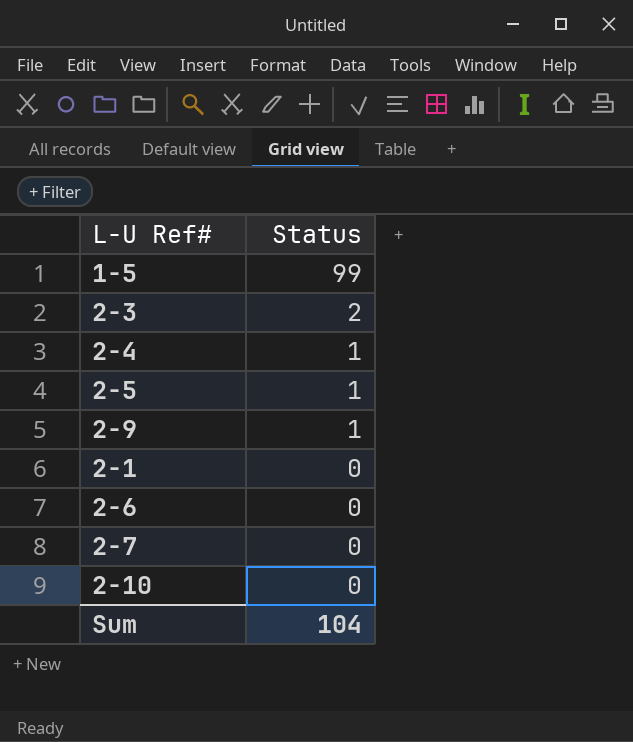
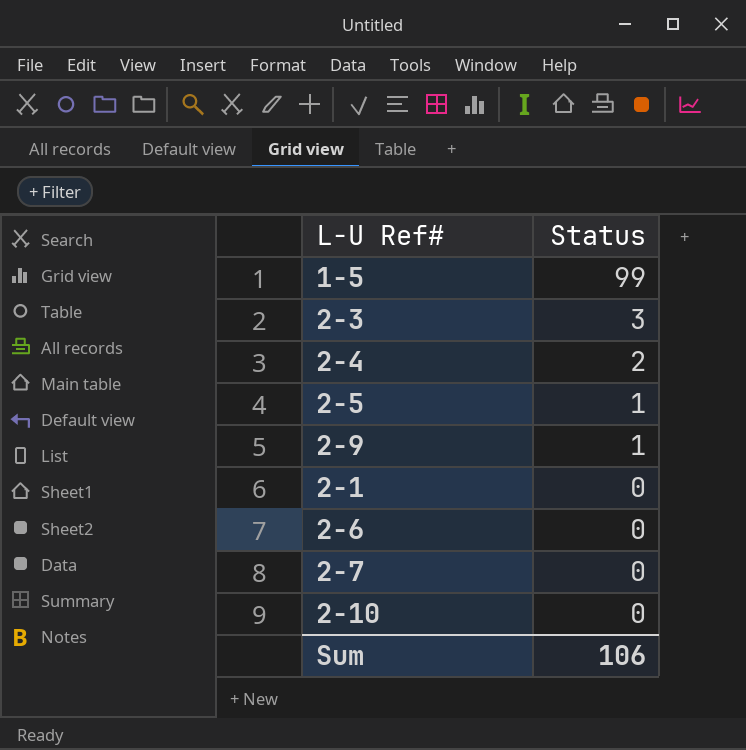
2-3 | Status: 2 -> 3
2-4 | Status: 1 -> 2
Sum | Status: 104 -> 106

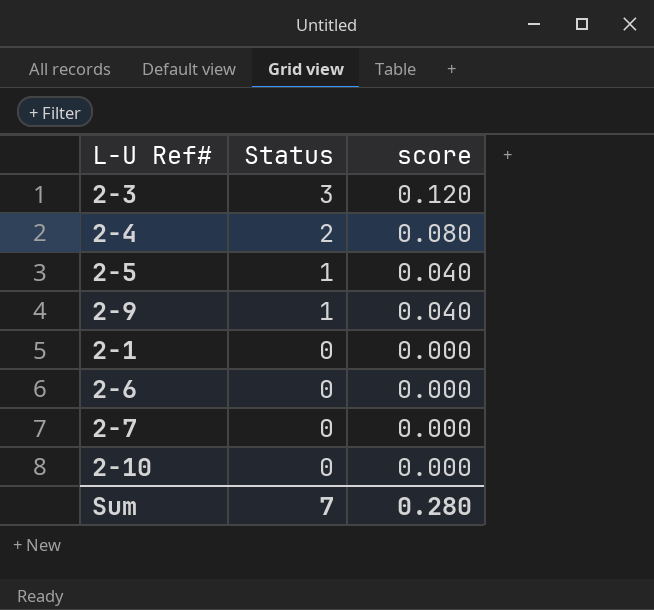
column score | formula: none -> [Status] * 0.04
row 1-5: 99 -> none
Sum | Status: 106 -> 7

